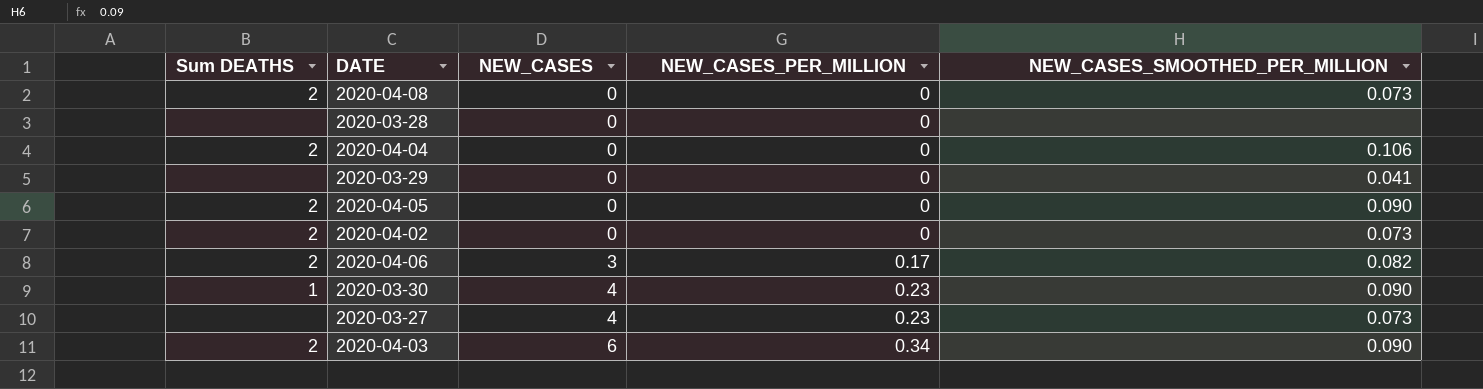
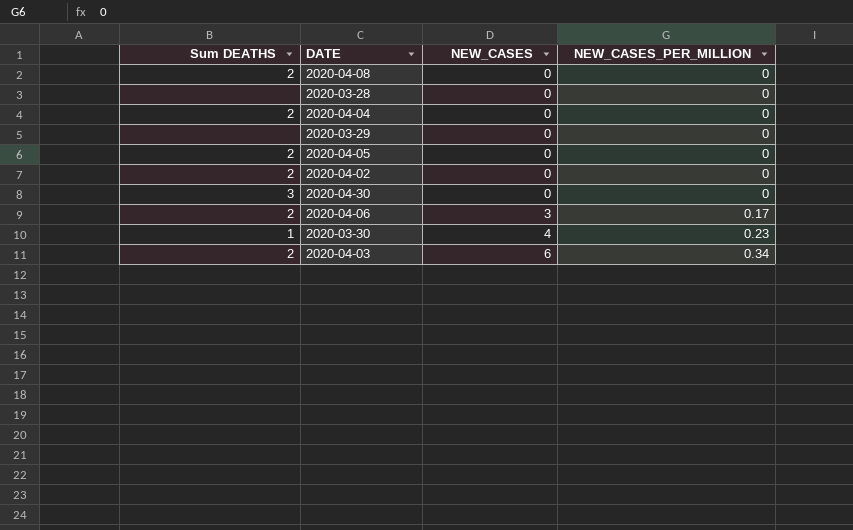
column NEW_CASES_SMOOTHED_PER_MILLION | position: 5 -> none
row 2020-03-27: none | 4 | 0.23 | 0.073 -> none
row 2020-04-30: none -> 3 | 0 | 0

